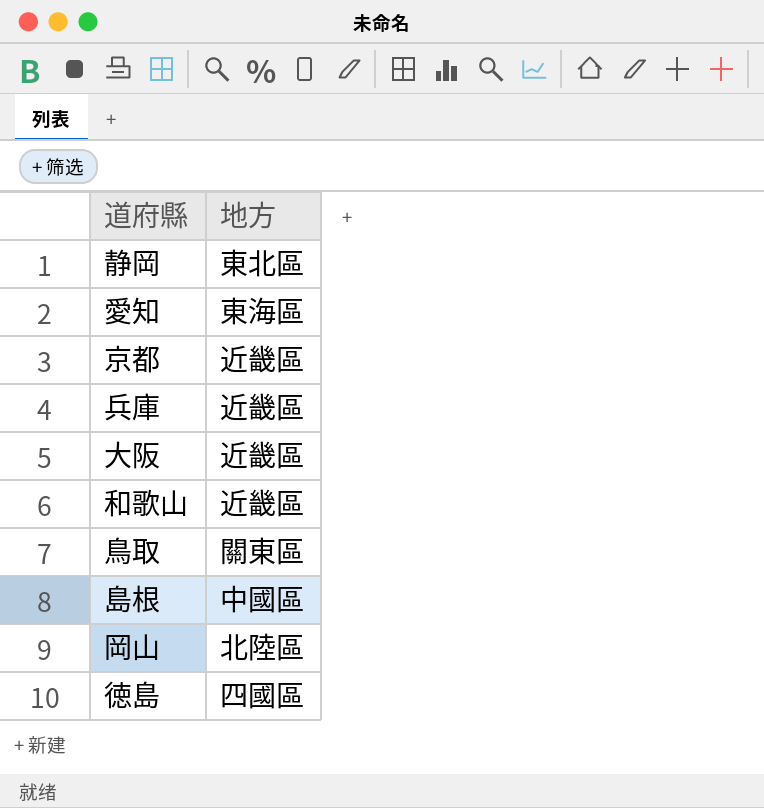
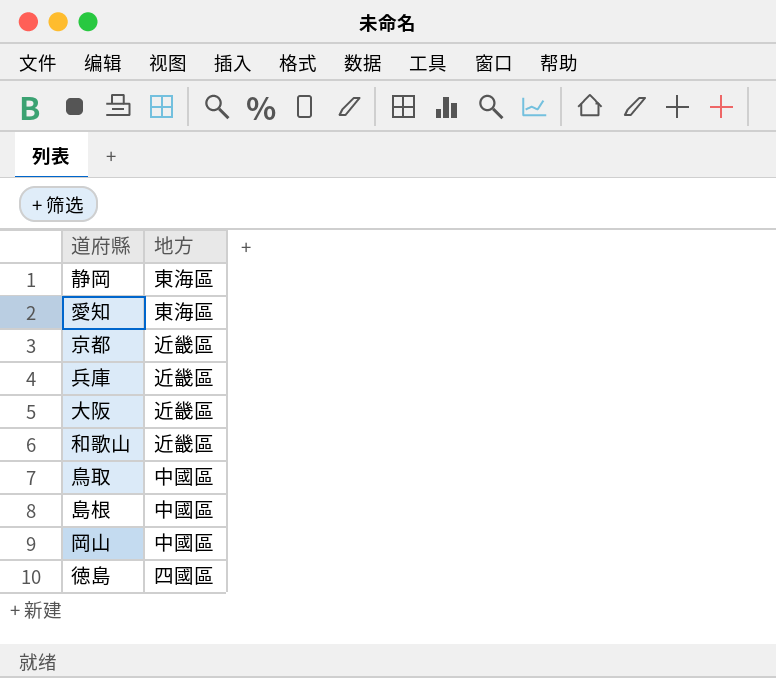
静岡 | 地方: 東北區 -> 東海區
鳥取 | 地方: 關東區 -> 中國區
岡山 | 地方: 北陸區 -> 中國區

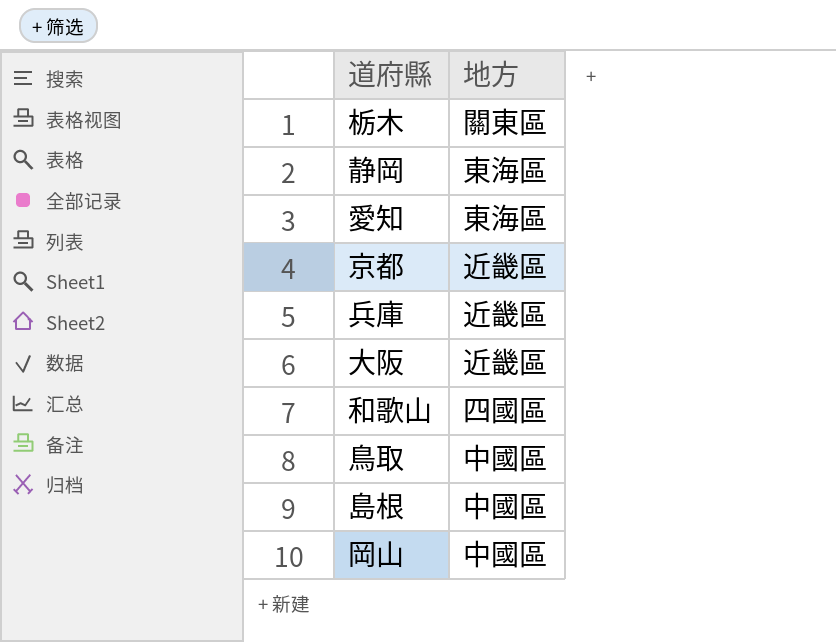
row 徳島: 四國區 -> none
row 栃木: none -> 關東區
和歌山 | 地方: 近畿區 -> 四國區

